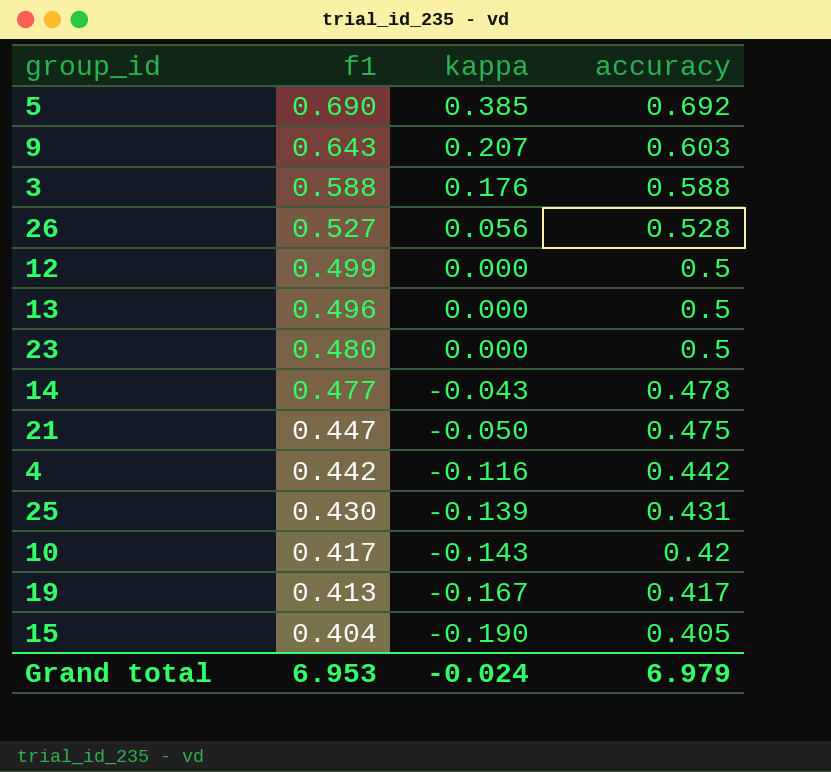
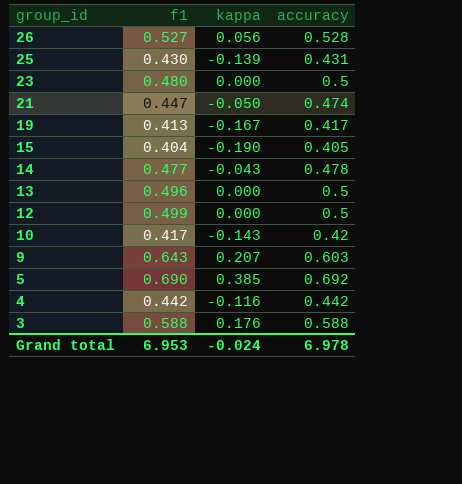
row order: f1 descending -> group_id descending
21 | accuracy: 0.475 -> 0.474
Grand total | accuracy: 6.979 -> 6.978

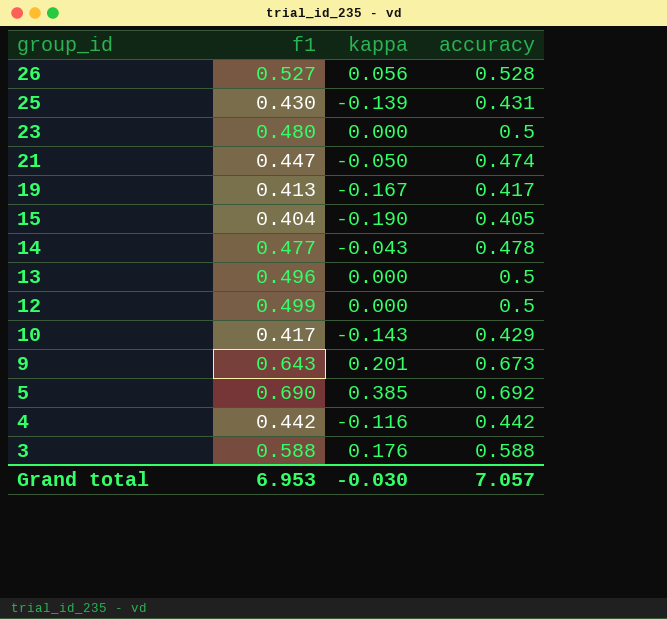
10 | accuracy: 0.42 -> 0.429
9 | kappa: 0.207 -> 0.201
9 | accuracy: 0.603 -> 0.673
Grand total | kappa: -0.024 -> -0.030
Grand total | accuracy: 6.978 -> 7.057

